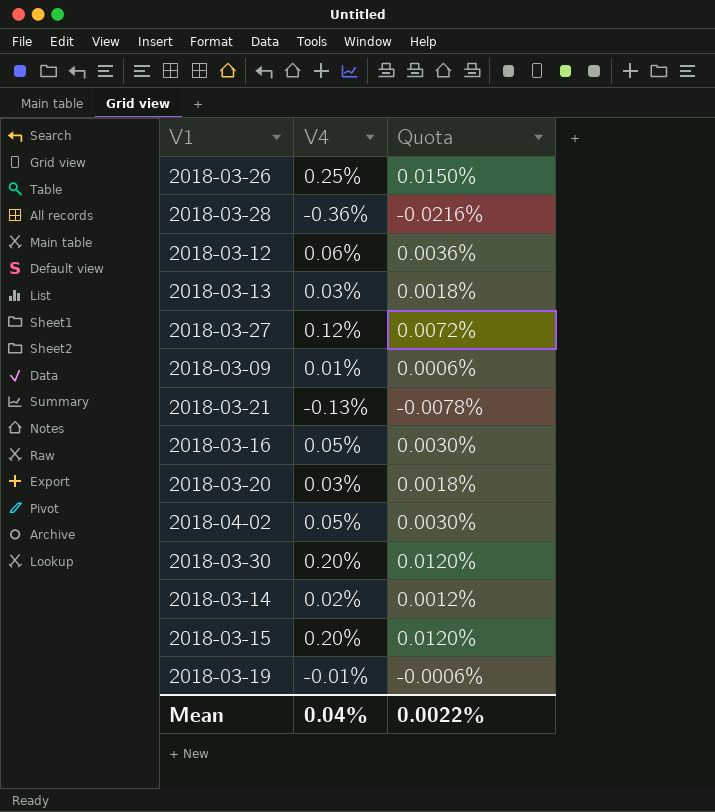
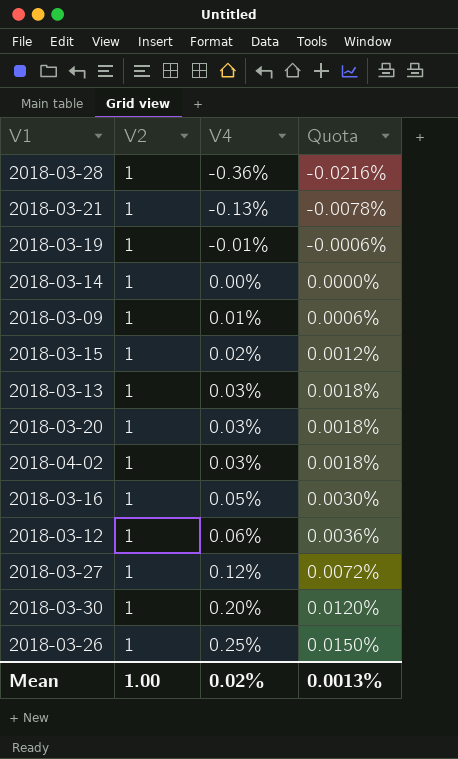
row order: none -> V4 ascending
column V2 | position: none -> 2
2018-03-14 | V4: 0.02% -> 0.00%
2018-03-14 | Quota: 0.0012% -> 0.0000%
2018-03-15 | V4: 0.20% -> 0.02%
2018-03-15 | Quota: 0.0120% -> 0.0012%
2018-04-02 | V4: 0.05% -> 0.03%
2018-04-02 | Quota: 0.0030% -> 0.0018%
Mean | V4: 0.04% -> 0.02%
Mean | Quota: 0.0022% -> 0.0013%

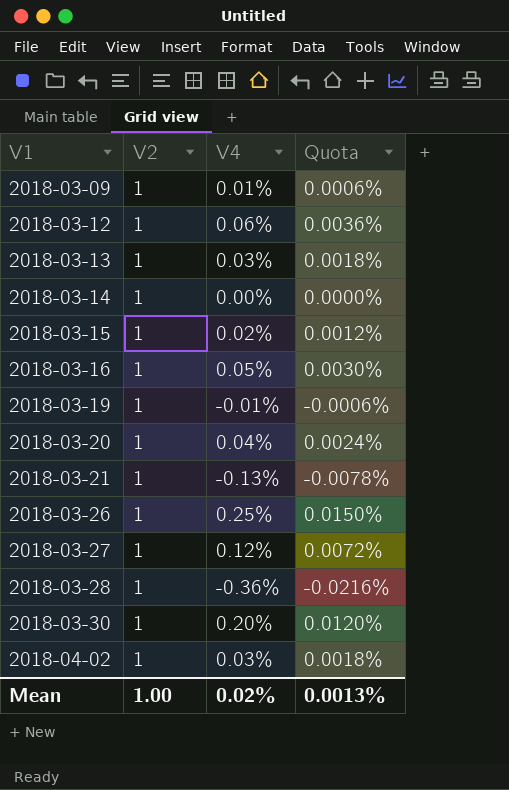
row order: V4 ascending -> V1 ascending
2018-03-20 | V4: 0.03% -> 0.04%
2018-03-20 | Quota: 0.0018% -> 0.0024%

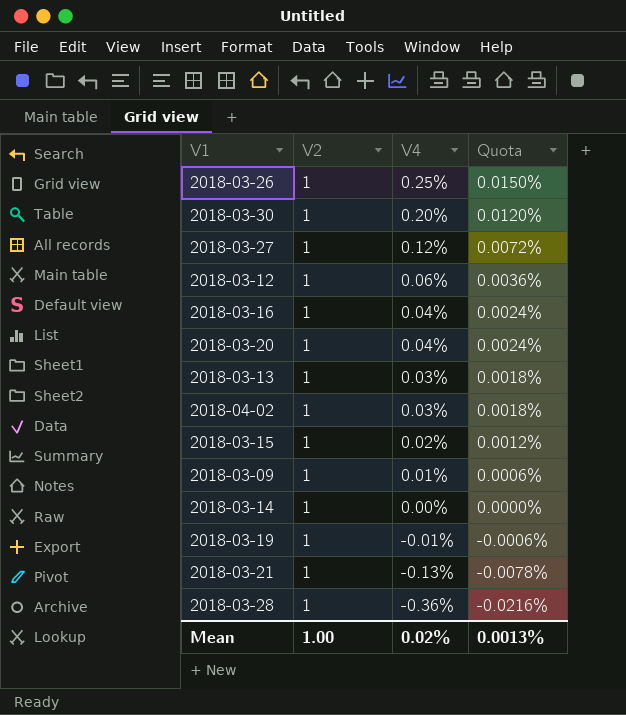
row order: V1 ascending -> V4 descending
2018-03-16 | V4: 0.05% -> 0.04%
2018-03-16 | Quota: 0.0030% -> 0.0024%

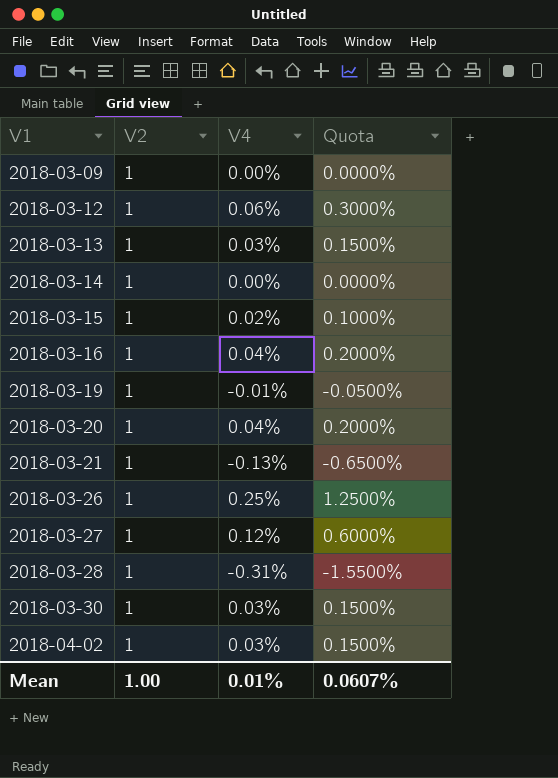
row order: V4 descending -> V1 ascending
column Quota | formula: [V4] * 0.06 -> [V4] * 5
2018-03-09 | V4: 0.01% -> 0.00%
2018-03-28 | V4: -0.36% -> -0.31%
2018-03-30 | V4: 0.20% -> 0.03%
Mean | V4: 0.02% -> 0.01%
Mean | Quota: 0.0013% -> 0.0607%

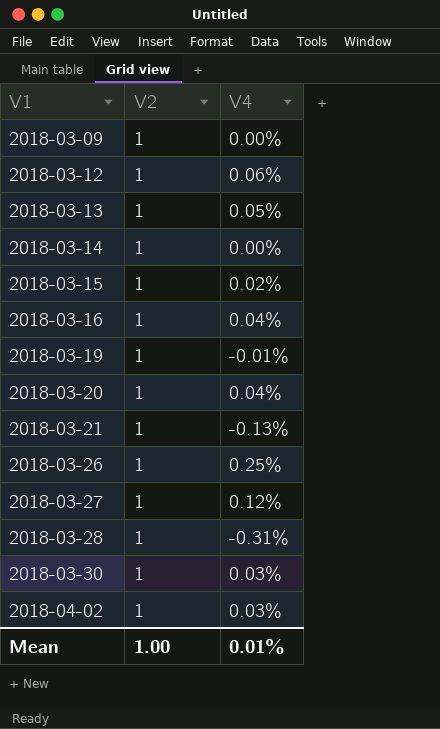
column Quota | formula: [V4] * 5 -> none
2018-03-13 | V4: 0.03% -> 0.05%

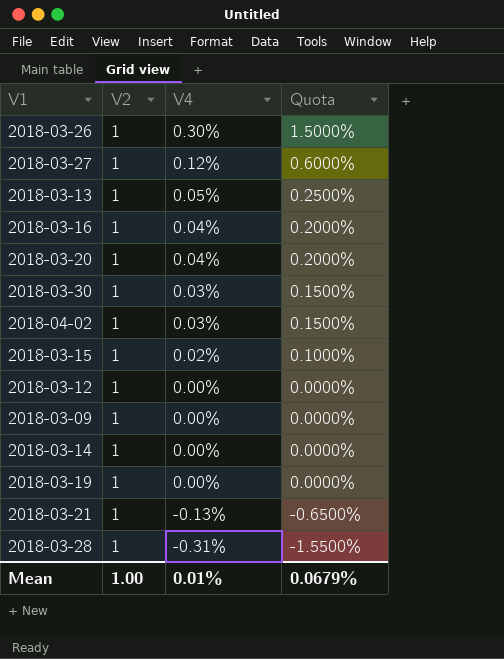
row order: V1 ascending -> V4 descending
column Quota | formula: none -> [V4] * 5
2018-03-26 | V4: 0.25% -> 0.30%
2018-03-12 | V4: 0.06% -> 0.00%
2018-03-19 | V4: -0.01% -> 0.00%

